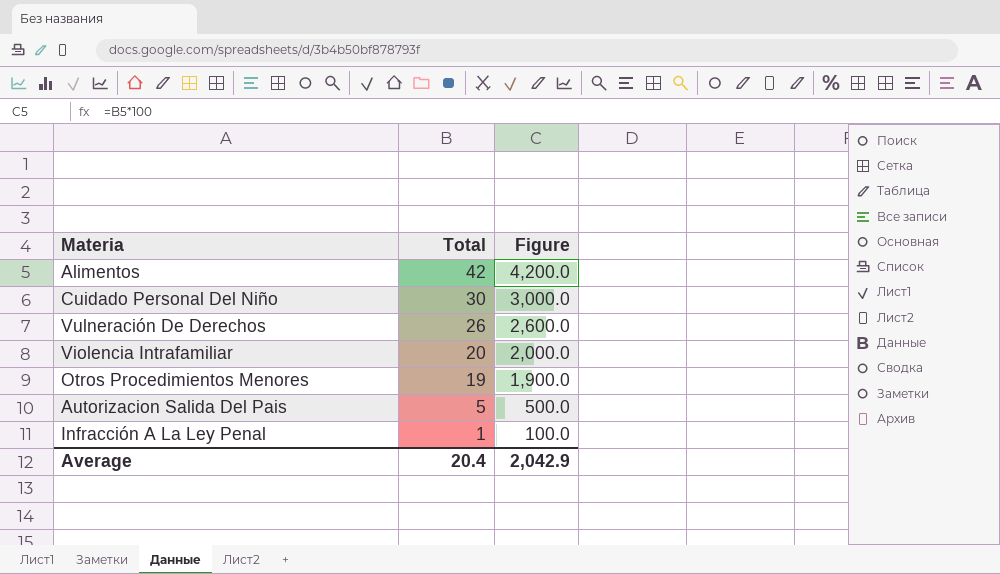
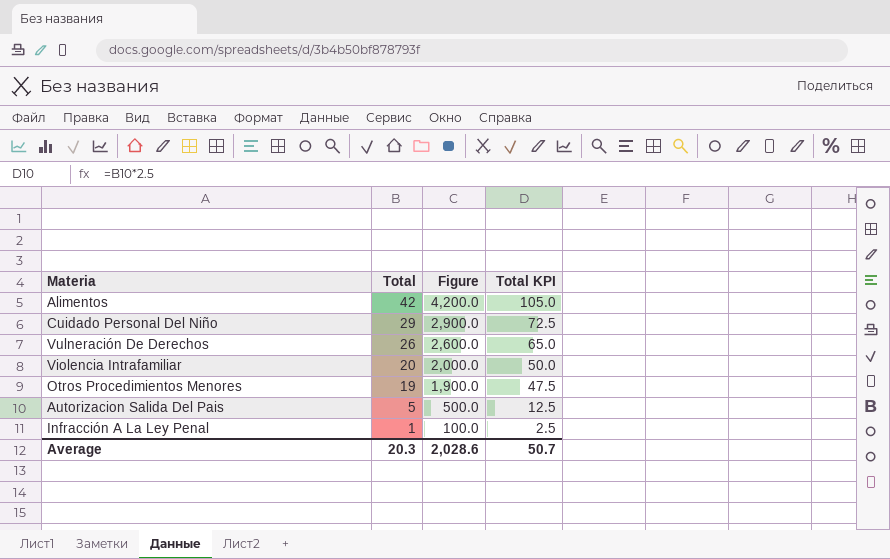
column Total KPI | formula: none -> [Total] * 2.5
Cuidado Personal Del Niño | Total: 30 -> 29
Cuidado Personal Del Niño | Figure: 3,000.0 -> 2,900.0
Average | Total: 20.4 -> 20.3
Average | Figure: 2,042.9 -> 2,028.6

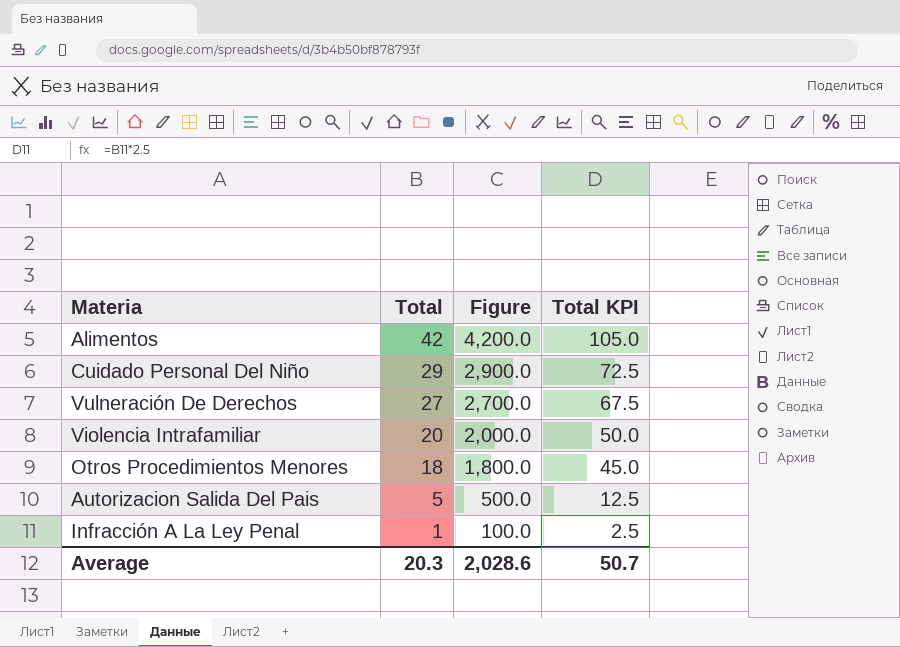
Vulneración De Derechos | Total: 26 -> 27
Vulneración De Derechos | Figure: 2,600.0 -> 2,700.0
Vulneración De Derechos | Total KPI: 65.0 -> 67.5
Otros Procedimientos Menores | Total: 19 -> 18
Otros Procedimientos Menores | Figure: 1,900.0 -> 1,800.0
Otros Procedimientos Menores | Total KPI: 47.5 -> 45.0

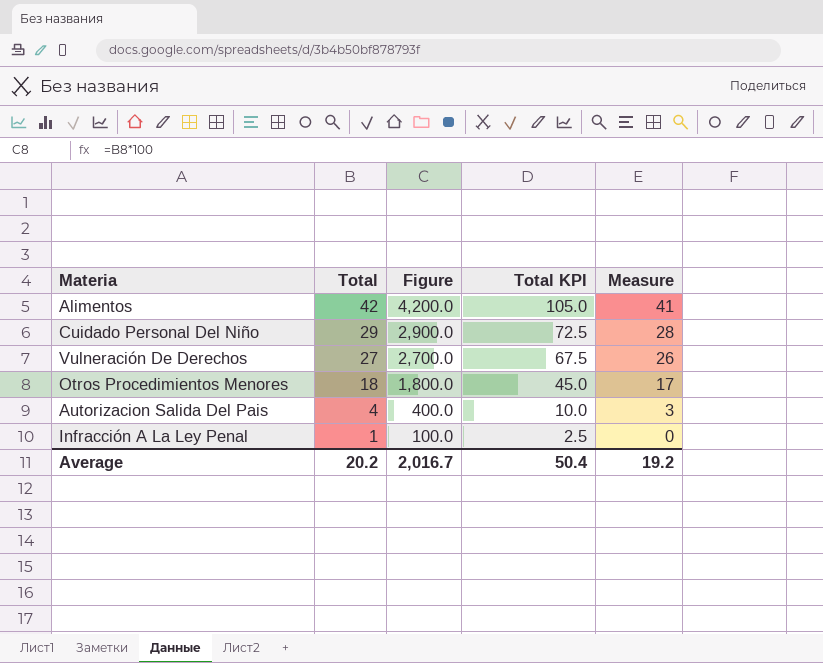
column Measure | formula: none -> [Total] - 1
row Violencia Intrafamiliar: 20 | 2,000.0 | 50.0 -> none
Autorizacion Salida Del Pais | Total: 5 -> 4
Autorizacion Salida Del Pais | Figure: 500.0 -> 400.0
Autorizacion Salida Del Pais | Total KPI: 12.5 -> 10.0
Average | Total: 20.3 -> 20.2
Average | Figure: 2,028.6 -> 2,016.7
Average | Total KPI: 50.7 -> 50.4

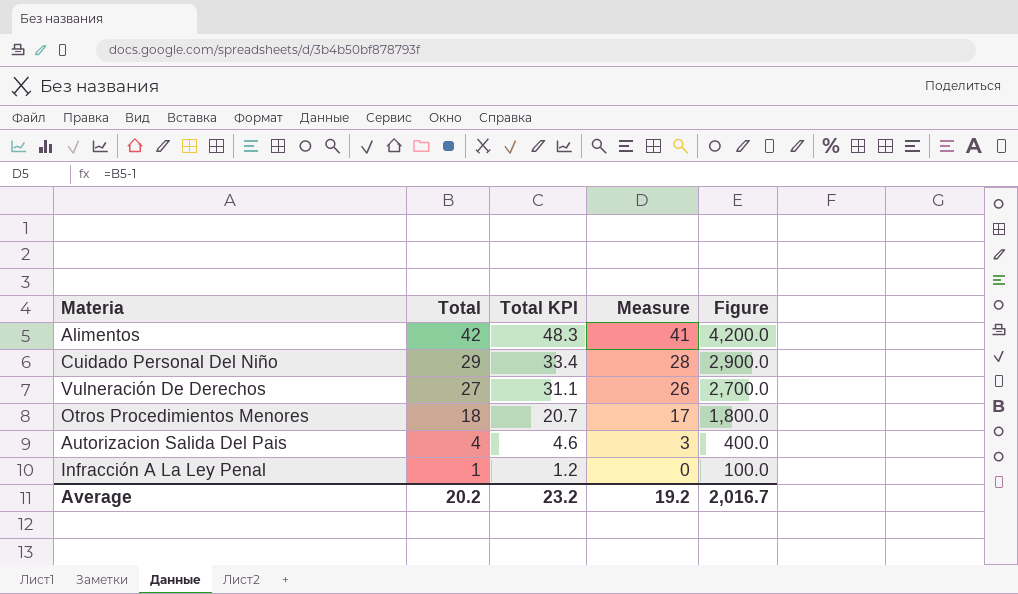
column Total KPI | formula: [Total] * 2.5 -> [Total] * 1.15
column Figure | position: 3 -> 5
Average | Total KPI: 50.4 -> 23.2

